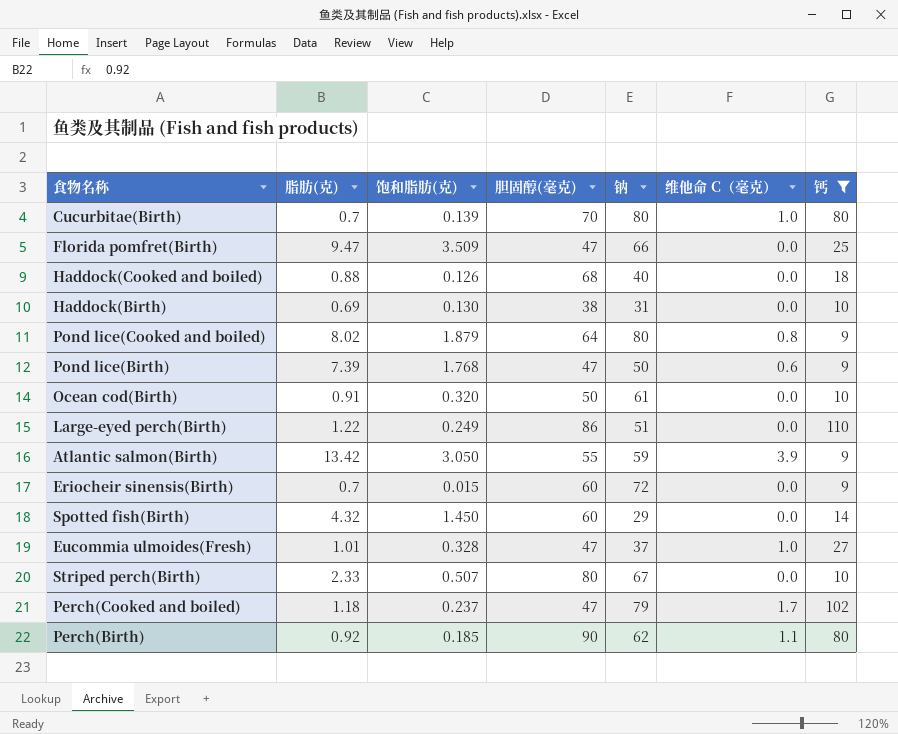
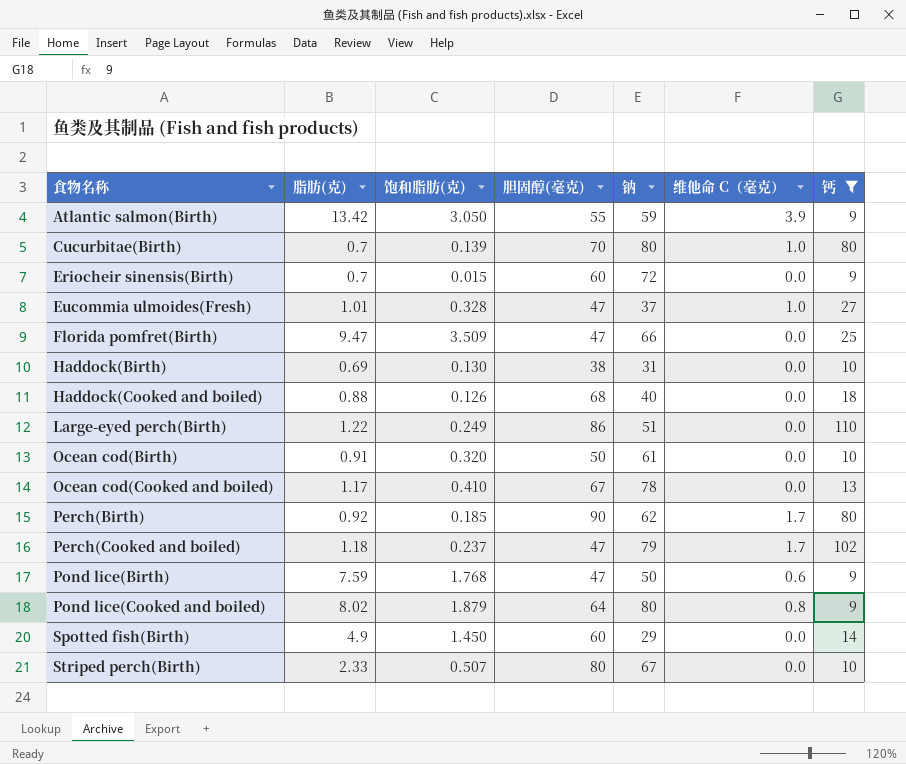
row order: none -> 食物名称 ascending
row Ocean cod(Cooked and boiled): none -> 1.17 | 0.410 | 67 | 78 | 0.0 | 13
Perch(Birth) | 维他命 C（毫克）: 1.1 -> 1.7
Pond lice(Birth) | 脂肪(克): 7.39 -> 7.59
Spotted fish(Birth) | 脂肪(克): 4.32 -> 4.9

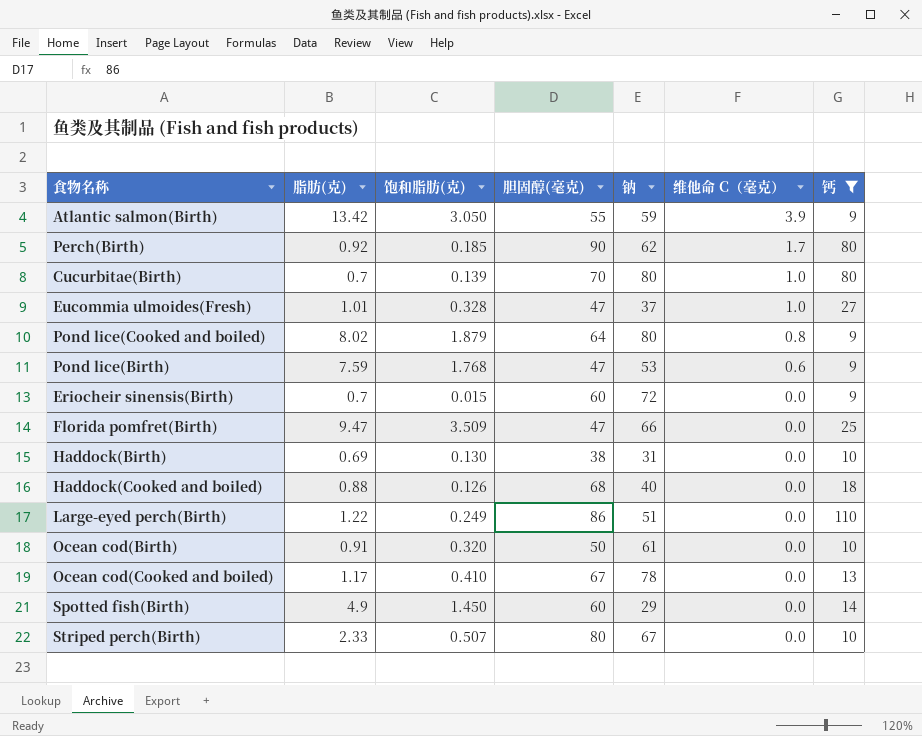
row order: 食物名称 ascending -> 维他命 C（毫克） descending
row Perch(Cooked and boiled): 1.18 | 0.237 | 47 | 79 | 1.7 | 102 -> none
Pond lice(Birth) | 钠: 50 -> 53

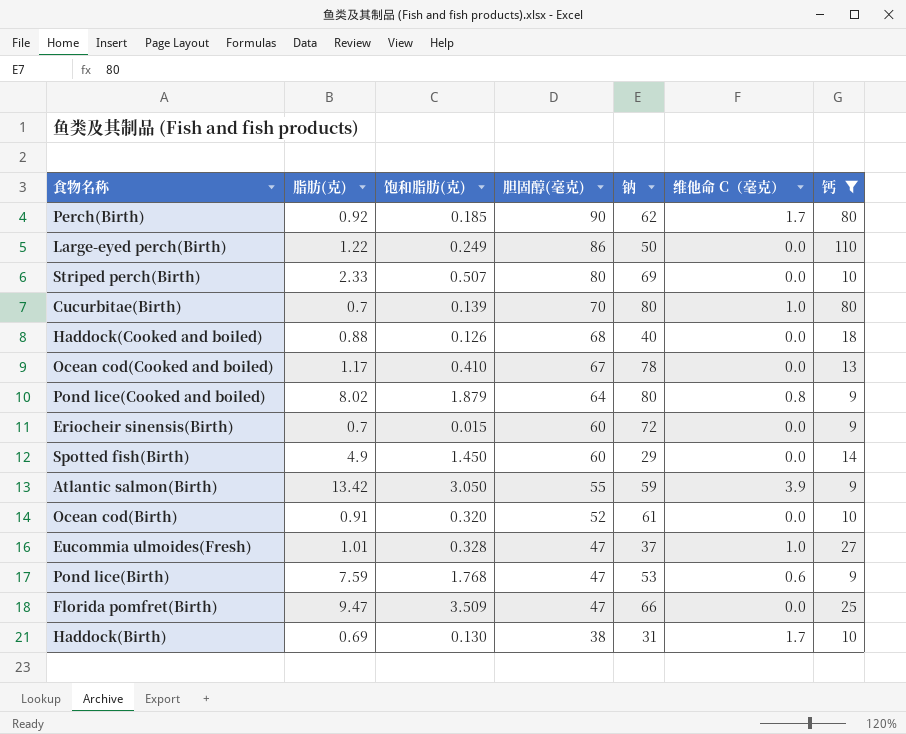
row order: 维他命 C（毫克） descending -> 胆固醇(毫克) descending
Large-eyed perch(Birth) | 钠: 51 -> 50
Striped perch(Birth) | 钠: 67 -> 69
Ocean cod(Birth) | 胆固醇(毫克): 50 -> 52
Haddock(Birth) | 维他命 C（毫克）: 0.0 -> 1.7

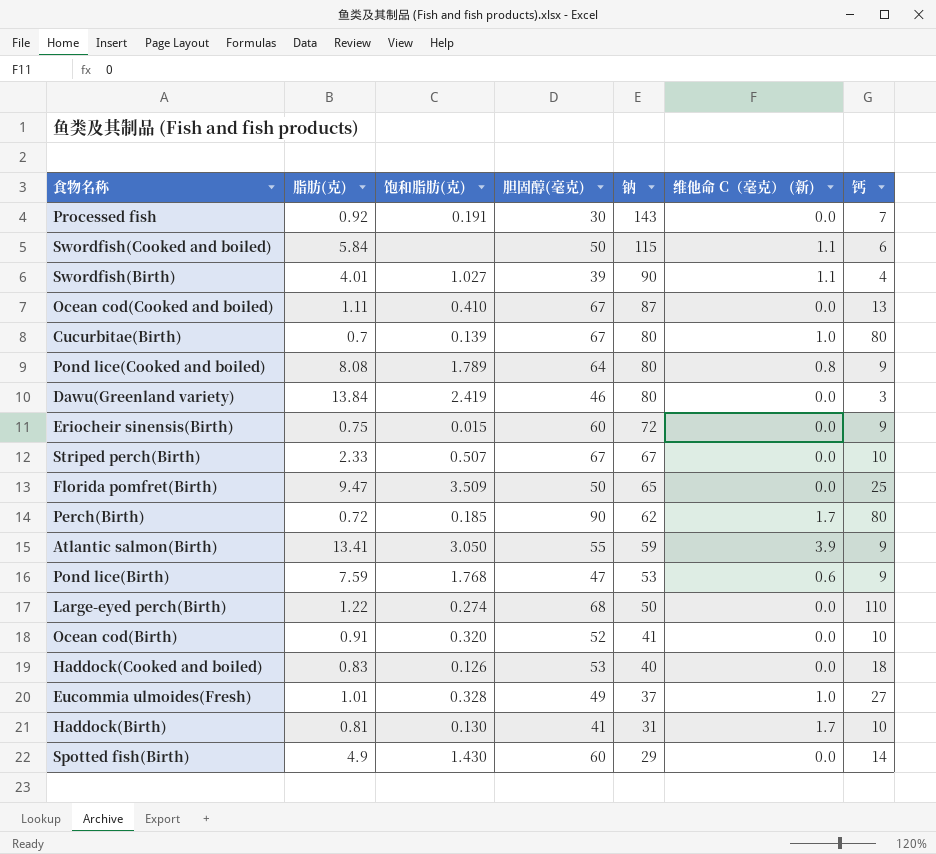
filter: 钙 >= 9 -> none
row order: 胆固醇(毫克) descending -> 钠 descending
column name: 维他命 C（毫克） -> 维他命 C（毫克） (新)
Ocean cod(Cooked and boiled) | 脂肪(克): 1.17 -> 1.11
Ocean cod(Cooked and boiled) | 钠: 78 -> 87
Cucurbitae(Birth) | 胆固醇(毫克): 70 -> 67
Pond lice(Cooked and boiled) | 脂肪(克): 8.02 -> 8.08
Pond lice(Cooked and boiled) | 饱和脂肪(克): 1.879 -> 1.789
Eriocheir sinensis(Birth) | 脂肪(克): 0.7 -> 0.75
Striped perch(Birth) | 胆固醇(毫克): 80 -> 67
Striped perch(Birth) | 钠: 69 -> 67
Florida pomfret(Birth) | 胆固醇(毫克): 47 -> 50
Florida pomfret(Birth) | 钠: 66 -> 65
Perch(Birth) | 脂肪(克): 0.92 -> 0.72
Atlantic salmon(Birth) | 脂肪(克): 13.42 -> 13.41
Large-eyed perch(Birth) | 饱和脂肪(克): 0.249 -> 0.274
Large-eyed perch(Birth) | 胆固醇(毫克): 86 -> 68
Ocean cod(Birth) | 钠: 61 -> 41
Haddock(Cooked and boiled) | 脂肪(克): 0.88 -> 0.83
Haddock(Cooked and boiled) | 胆固醇(毫克): 68 -> 53
Eucommia ulmoides(Fresh) | 胆固醇(毫克): 47 -> 49
Haddock(Birth) | 脂肪(克): 0.69 -> 0.81
Haddock(Birth) | 胆固醇(毫克): 38 -> 41
Spotted fish(Birth) | 饱和脂肪(克): 1.450 -> 1.430

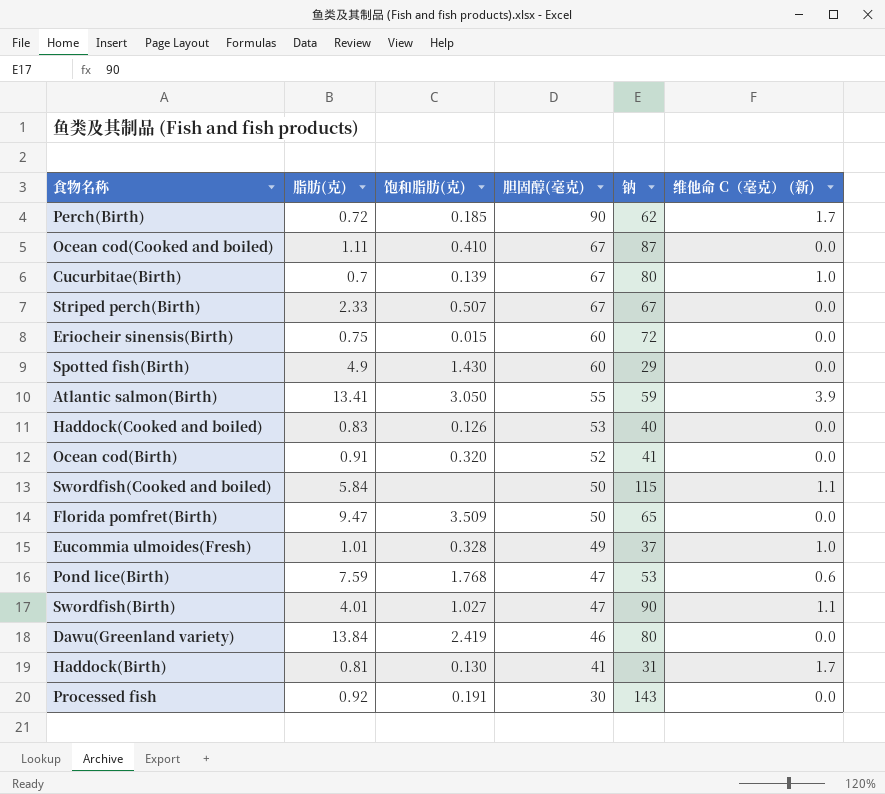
row order: 钠 descending -> 胆固醇(毫克) descending
column 钙 | position: 7 -> none
row Pond lice(Cooked and boiled): 8.08 | 1.789 | 64 | 80 | 0.8 | 9 -> none
row Large-eyed perch(Birth): 1.22 | 0.274 | 68 | 50 | 0.0 | 110 -> none
Swordfish(Birth) | 胆固醇(毫克): 39 -> 47

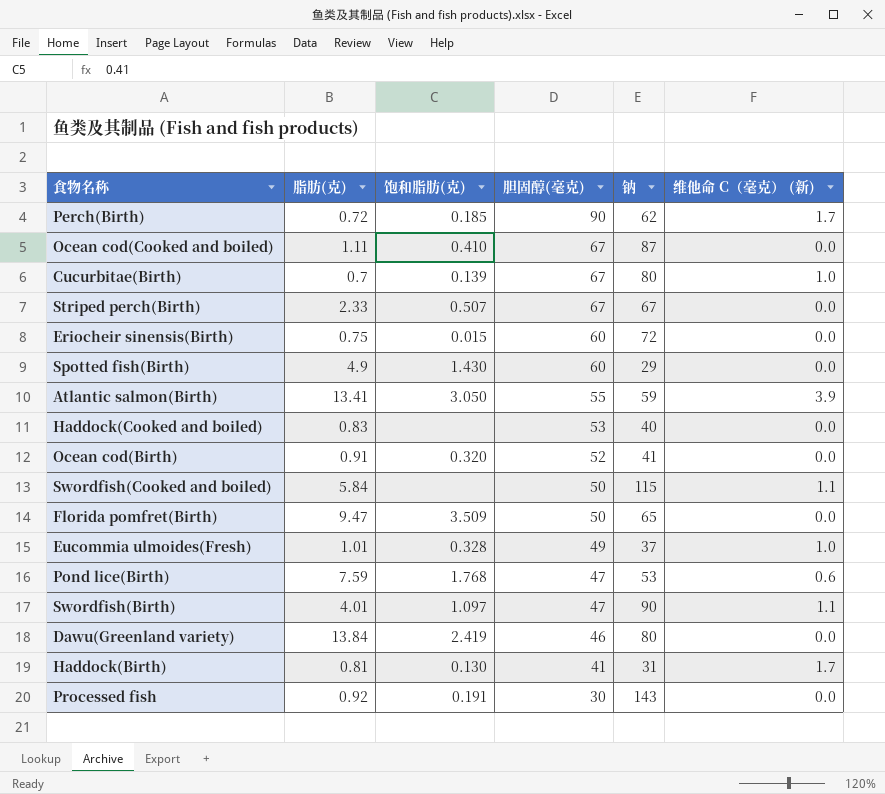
Haddock(Cooked and boiled) | 饱和脂肪(克): 0.126 -> none
Swordfish(Birth) | 饱和脂肪(克): 1.027 -> 1.097

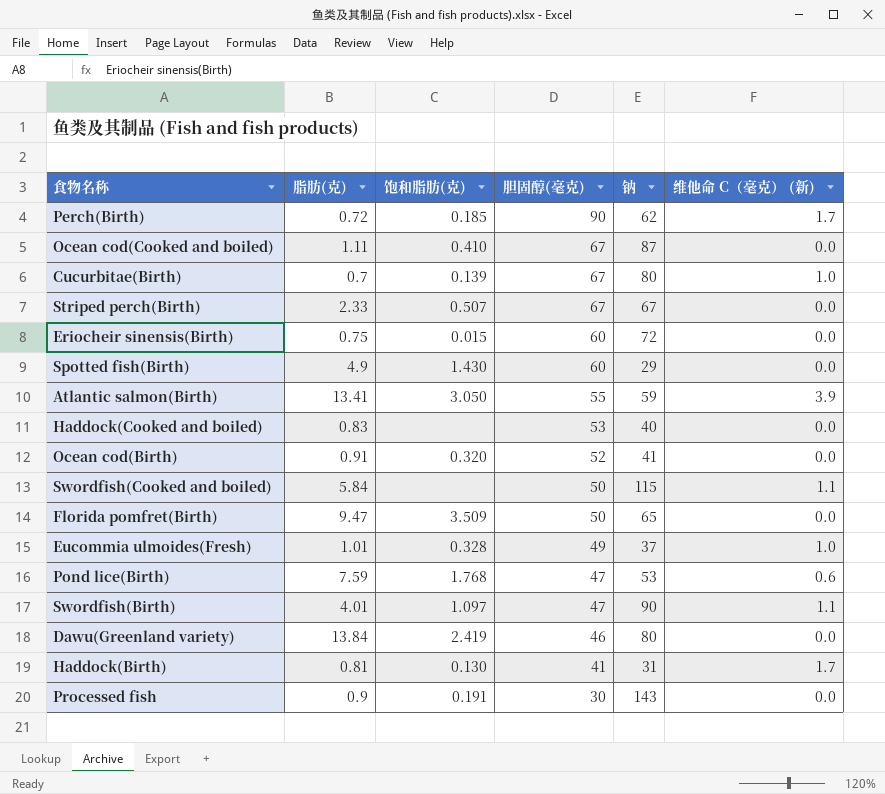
Processed fish | 脂肪(克): 0.92 -> 0.9

